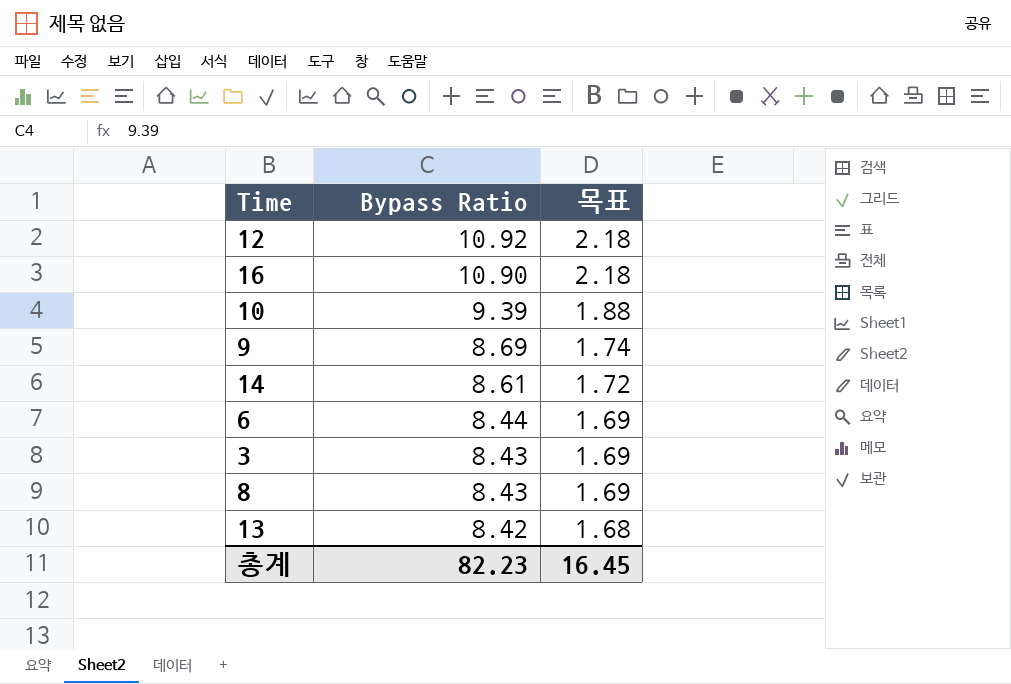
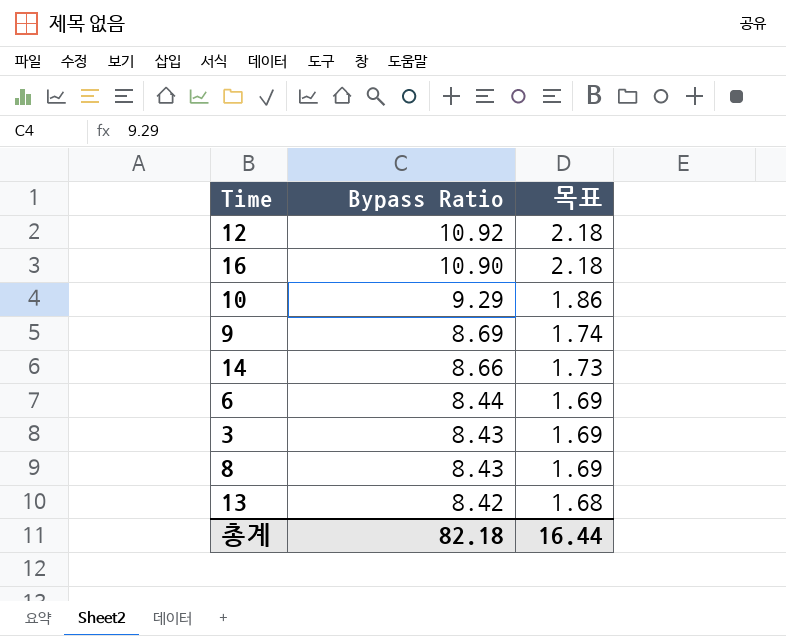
10 | Bypass Ratio: 9.39 -> 9.29
10 | 목표: 1.88 -> 1.86
14 | Bypass Ratio: 8.61 -> 8.66
14 | 목표: 1.72 -> 1.73
총계 | Bypass Ratio: 82.23 -> 82.18
총계 | 목표: 16.45 -> 16.44

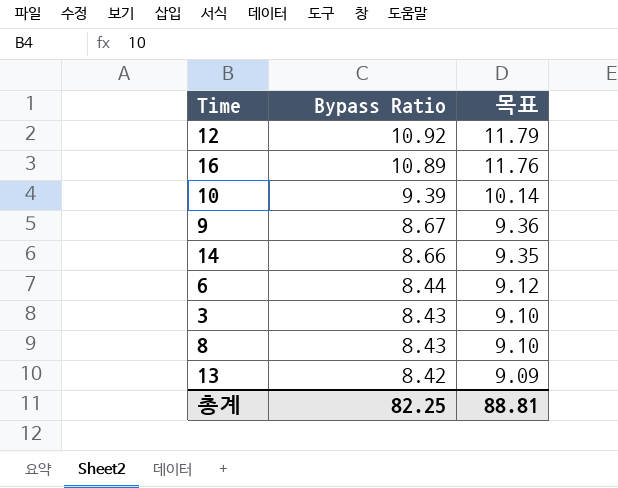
column 목표 | formula: [Bypass Ratio] * 0.2 -> [Bypass Ratio] * 1.08
16 | Bypass Ratio: 10.90 -> 10.89
10 | Bypass Ratio: 9.29 -> 9.39
9 | Bypass Ratio: 8.69 -> 8.67
총계 | Bypass Ratio: 82.18 -> 82.25
총계 | 목표: 16.44 -> 88.81

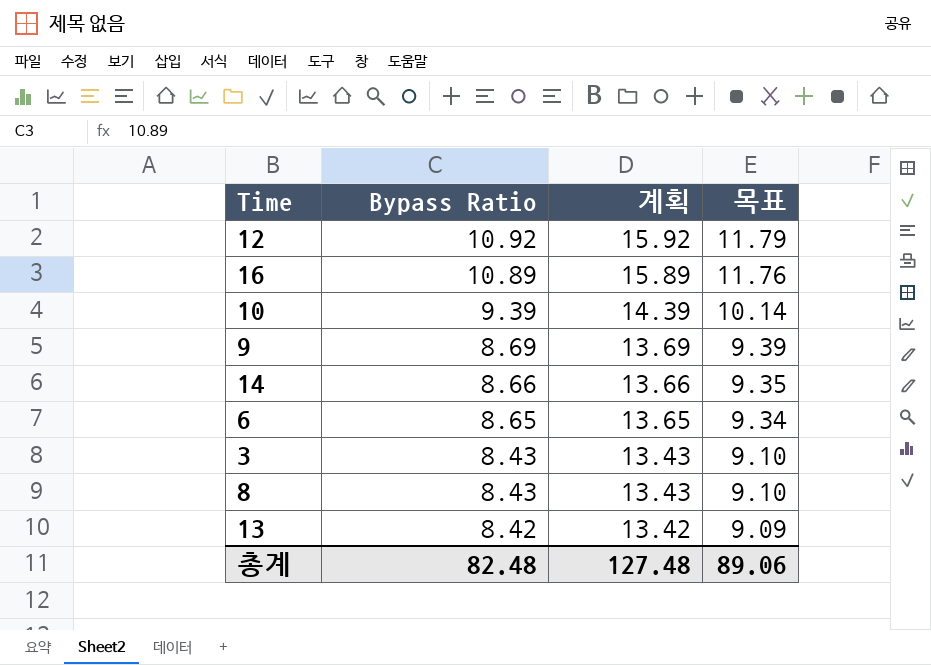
column 계획 | formula: none -> [Bypass Ratio] + 5
9 | Bypass Ratio: 8.67 -> 8.69
9 | 목표: 9.36 -> 9.39
6 | Bypass Ratio: 8.44 -> 8.65
6 | 목표: 9.12 -> 9.34
총계 | Bypass Ratio: 82.25 -> 82.48
총계 | 목표: 88.81 -> 89.06

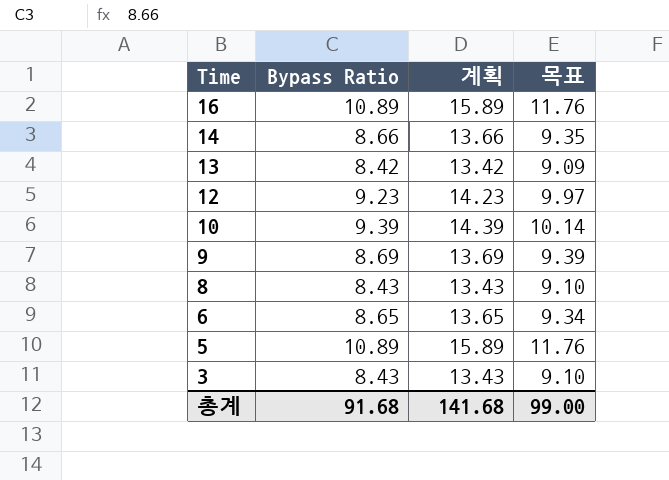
row order: Bypass Ratio descending -> Time descending
12 | Bypass Ratio: 10.92 -> 9.23
12 | 계획: 15.92 -> 14.23
12 | 목표: 11.79 -> 9.97
row 5: none -> 10.89 | 15.89 | 11.76
총계 | Bypass Ratio: 82.48 -> 91.68
총계 | 계획: 127.48 -> 141.68
총계 | 목표: 89.06 -> 99.00

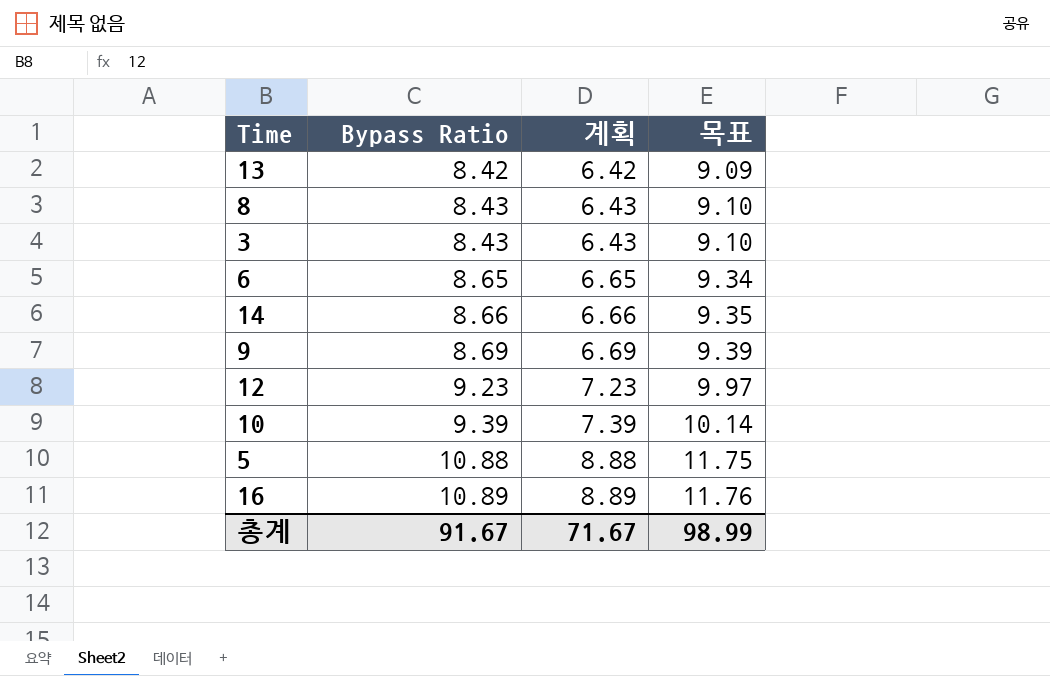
row order: Time descending -> Bypass Ratio ascending
column 계획 | formula: [Bypass Ratio] + 5 -> [Bypass Ratio] - 2
5 | Bypass Ratio: 10.89 -> 10.88
5 | 목표: 11.76 -> 11.75
총계 | Bypass Ratio: 91.68 -> 91.67
총계 | 계획: 141.68 -> 71.67
총계 | 목표: 99.00 -> 98.99

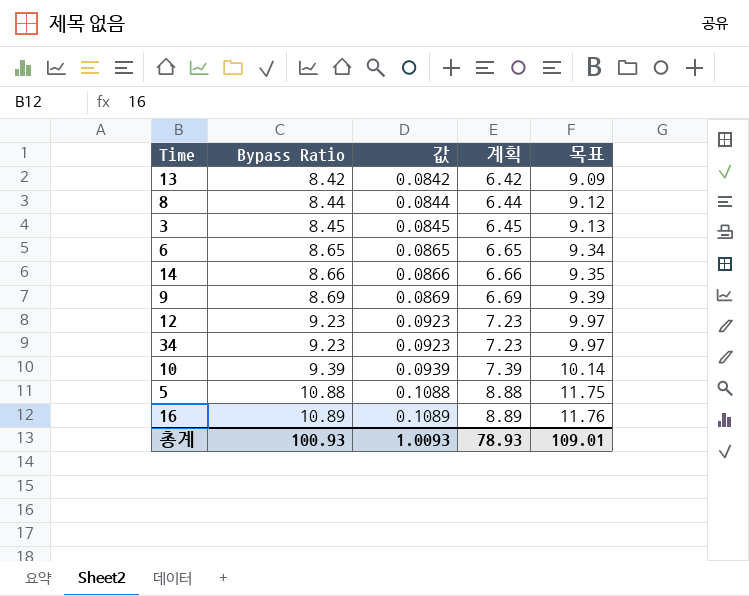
column 값 | formula: none -> [Bypass Ratio] * 0.01
8 | Bypass Ratio: 8.43 -> 8.44
8 | 계획: 6.43 -> 6.44
8 | 목표: 9.10 -> 9.12
3 | Bypass Ratio: 8.43 -> 8.45
3 | 계획: 6.43 -> 6.45
3 | 목표: 9.10 -> 9.13
row 34: none -> 9.23 | 0.0923 | 7.23 | 9.97
총계 | Bypass Ratio: 91.67 -> 100.93
총계 | 계획: 71.67 -> 78.93
총계 | 목표: 98.99 -> 109.01

